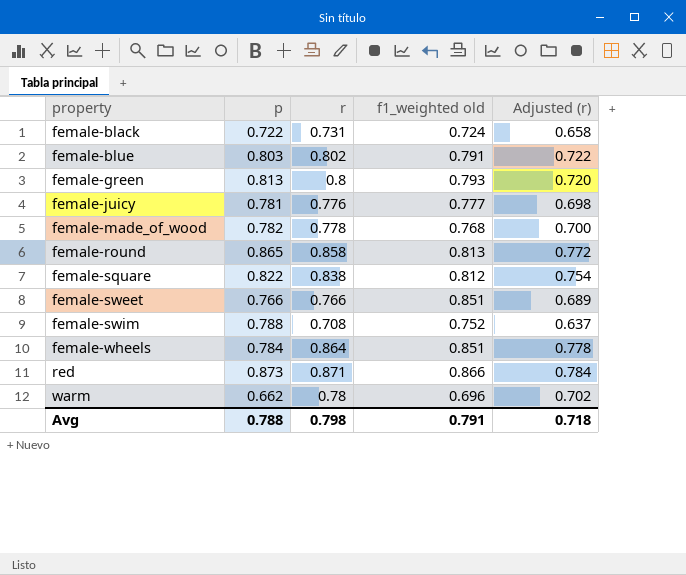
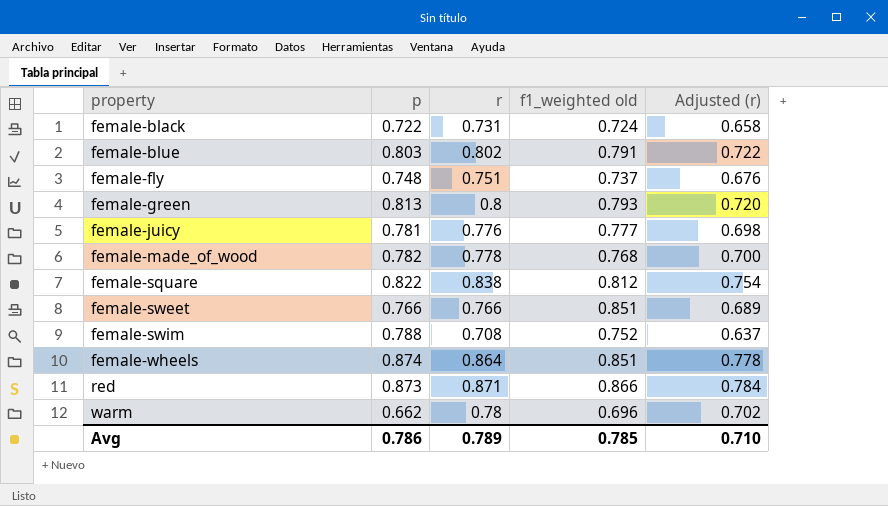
row female-round: 0.865 | 0.858 | 0.813 | 0.772 -> none
row female-fly: none -> 0.748 | 0.751 | 0.737 | 0.676
female-wheels | p: 0.784 -> 0.874
Avg | p: 0.788 -> 0.786
Avg | r: 0.798 -> 0.789
Avg | f1_weighted old: 0.791 -> 0.785
Avg | Adjusted (r): 0.718 -> 0.710

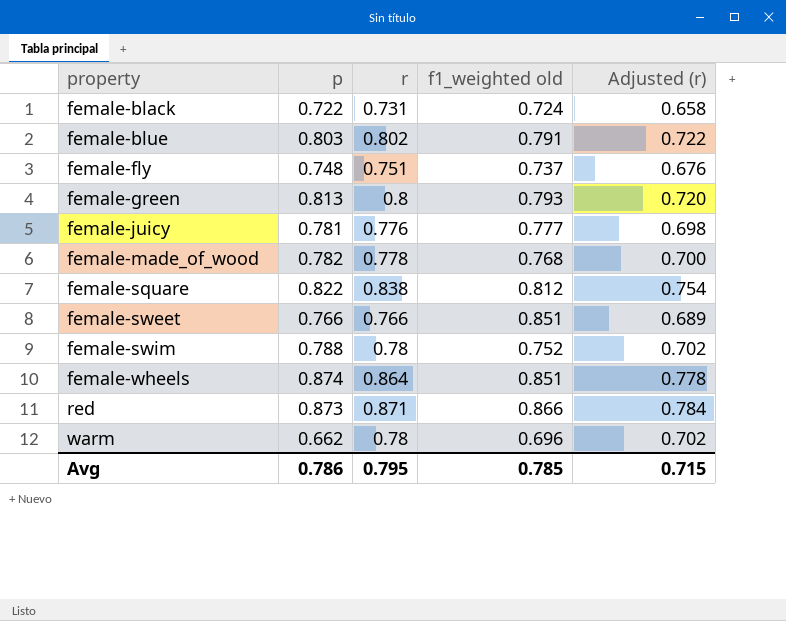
female-swim | r: 0.708 -> 0.78
female-swim | Adjusted (r): 0.637 -> 0.702
Avg | r: 0.789 -> 0.795
Avg | Adjusted (r): 0.710 -> 0.715

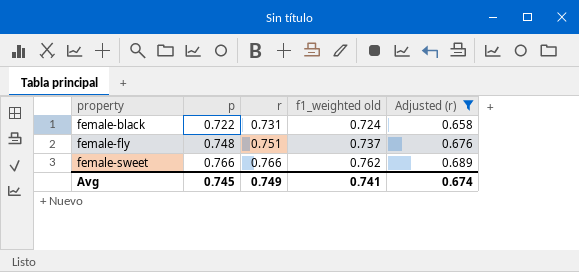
filter: none -> Adjusted (r) <= 0.689
female-sweet | f1_weighted old: 0.851 -> 0.762
Avg | p: 0.786 -> 0.745
Avg | r: 0.795 -> 0.749
Avg | f1_weighted old: 0.785 -> 0.741
Avg | Adjusted (r): 0.715 -> 0.674

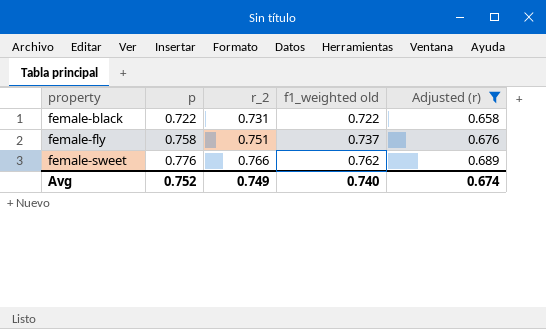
column name: r -> r_2
female-black | f1_weighted old: 0.724 -> 0.722
female-fly | p: 0.748 -> 0.758
female-sweet | p: 0.766 -> 0.776
Avg | p: 0.745 -> 0.752
Avg | f1_weighted old: 0.741 -> 0.740

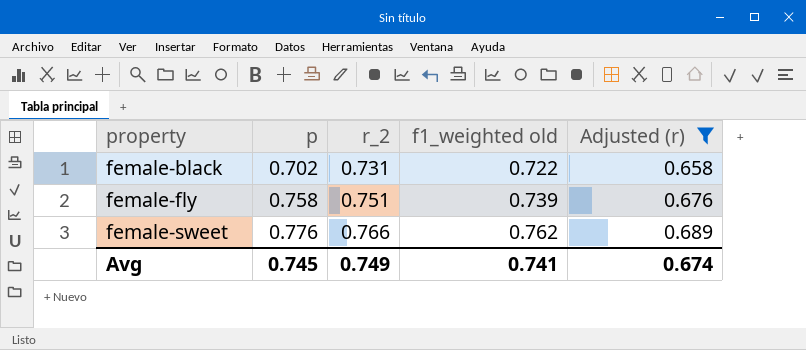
female-black | p: 0.722 -> 0.702
female-fly | f1_weighted old: 0.737 -> 0.739
Avg | p: 0.752 -> 0.745
Avg | f1_weighted old: 0.740 -> 0.741

